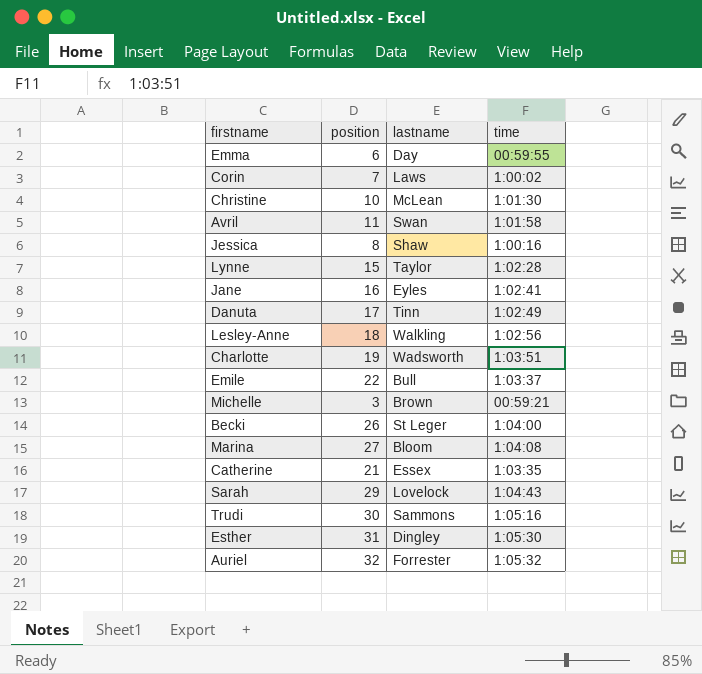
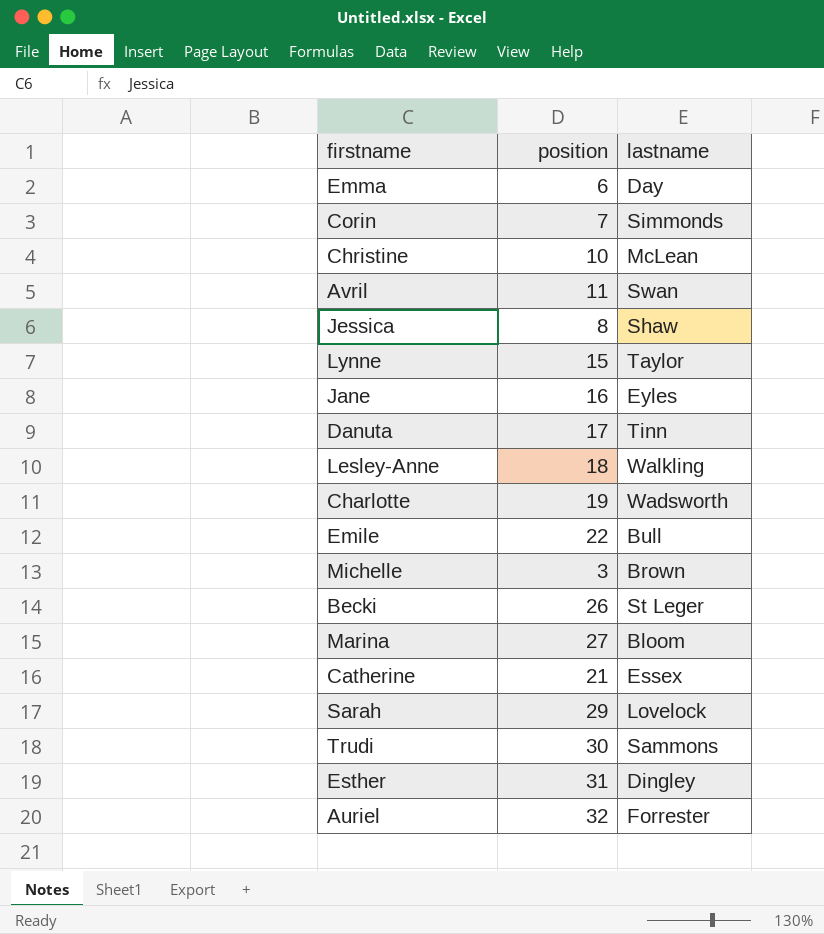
column time | position: 4 -> none
Corin | lastname: Laws -> Simmonds

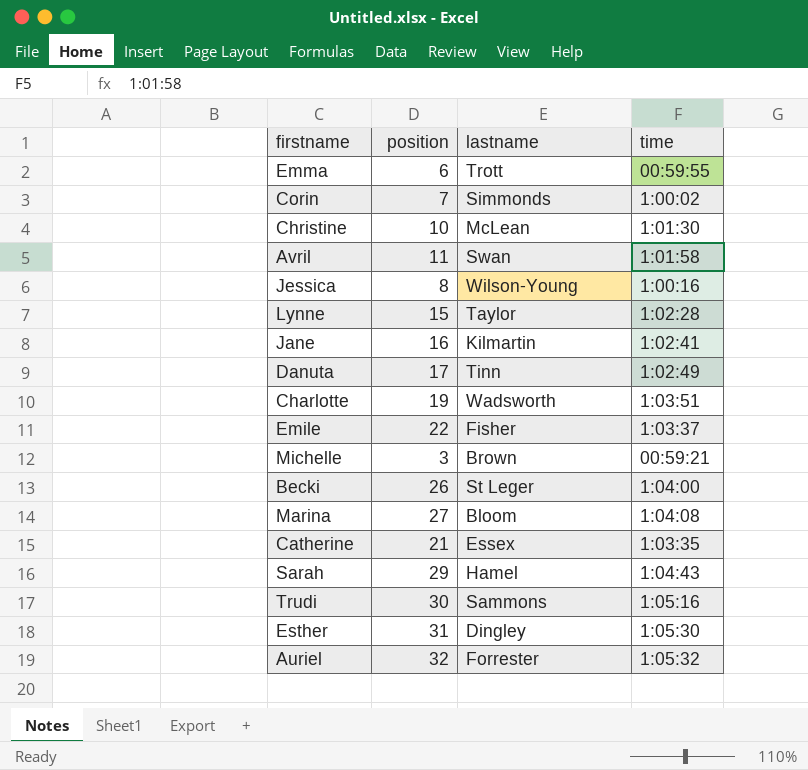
column time | position: none -> 4
row Lesley-Anne: 18 | Walkling -> none
Emma | lastname: Day -> Trott
Jessica | lastname: Shaw -> Wilson-Young
Jane | lastname: Eyles -> Kilmartin
Emile | lastname: Bull -> Fisher
Sarah | lastname: Lovelock -> Hamel

